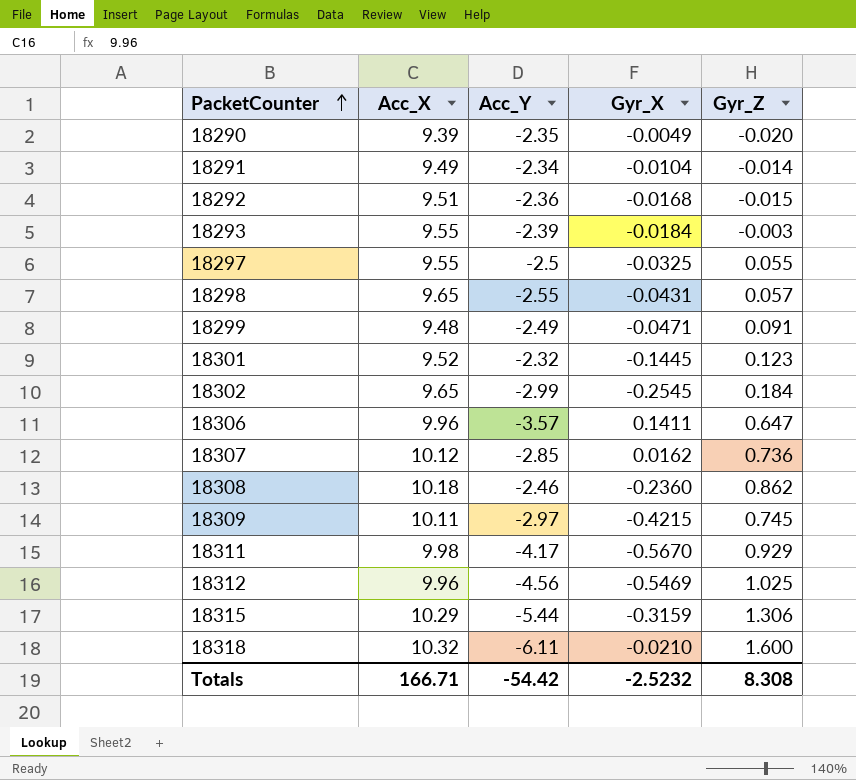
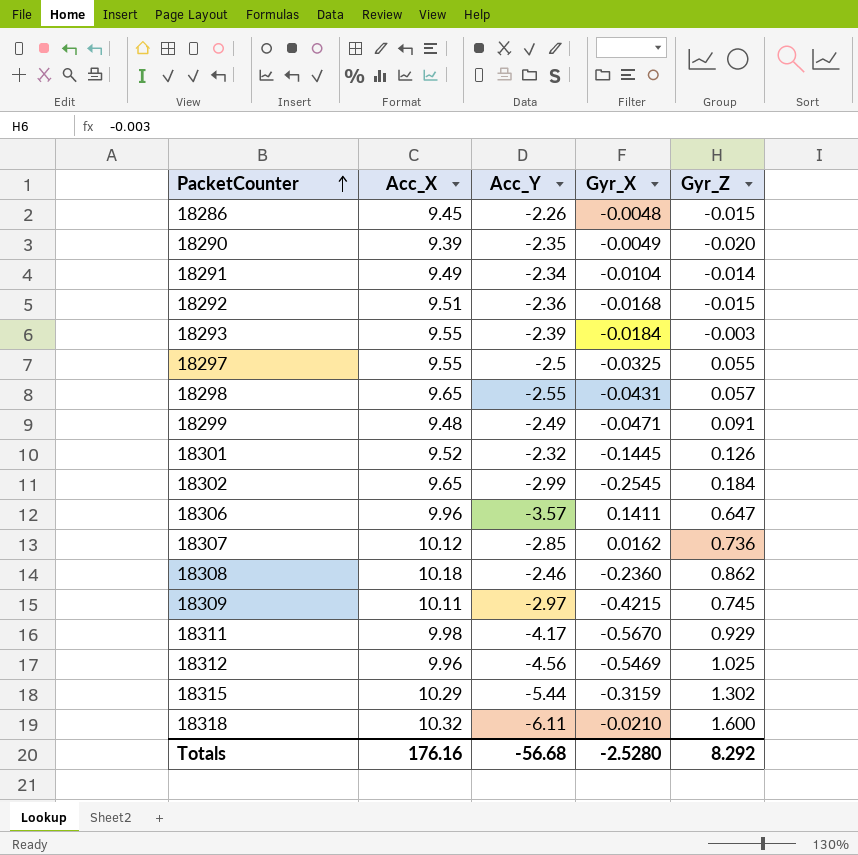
row 18286: none -> 9.45 | -2.26 | -0.0048 | -0.015
18301 | Gyr_Z: 0.123 -> 0.126
18315 | Gyr_Z: 1.306 -> 1.302
Totals | Acc_X: 166.71 -> 176.16
Totals | Acc_Y: -54.42 -> -56.68
Totals | Gyr_X: -2.5232 -> -2.5280
Totals | Gyr_Z: 8.308 -> 8.292

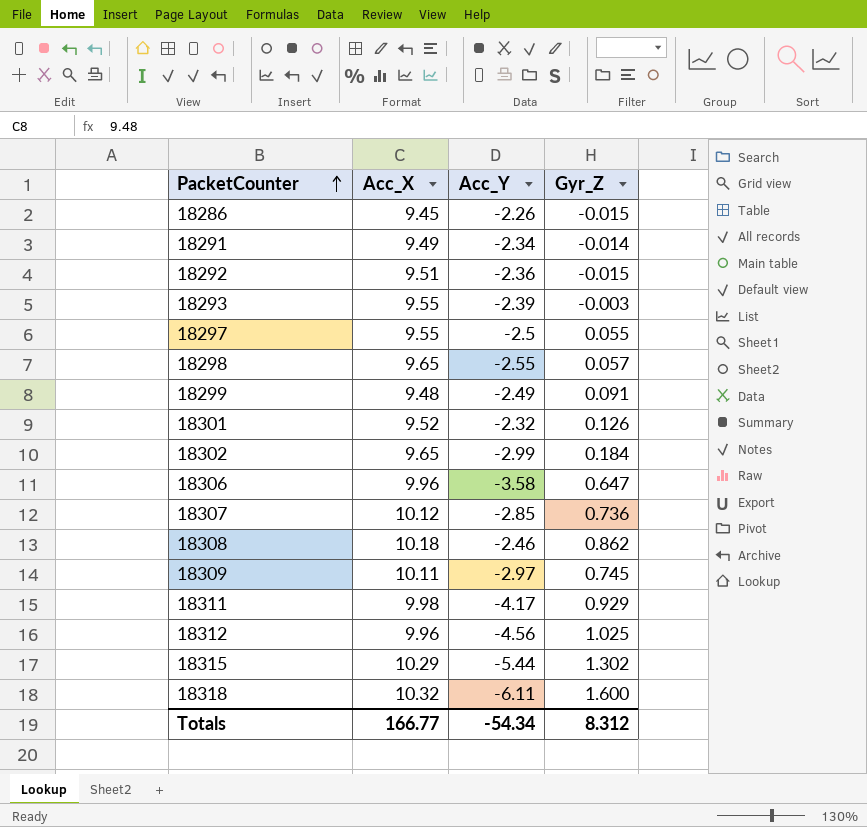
column Gyr_X | position: 4 -> none
row 18290: 9.39 | -2.35 | -0.0049 | -0.020 -> none
18306 | Acc_Y: -3.57 -> -3.58
Totals | Acc_X: 176.16 -> 166.77
Totals | Acc_Y: -56.68 -> -54.34
Totals | Gyr_Z: 8.292 -> 8.312

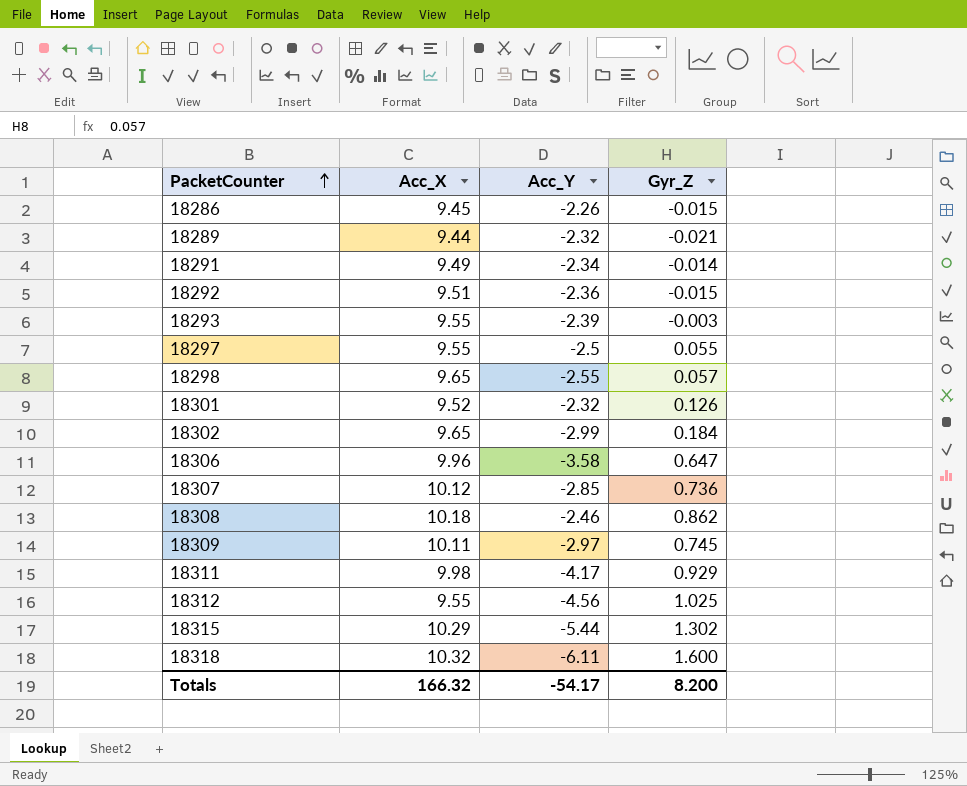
row 18299: 9.48 | -2.49 | 0.091 -> none
row 18289: none -> 9.44 | -2.32 | -0.021
18312 | Acc_X: 9.96 -> 9.55
Totals | Acc_X: 166.77 -> 166.32
Totals | Acc_Y: -54.34 -> -54.17
Totals | Gyr_Z: 8.312 -> 8.200

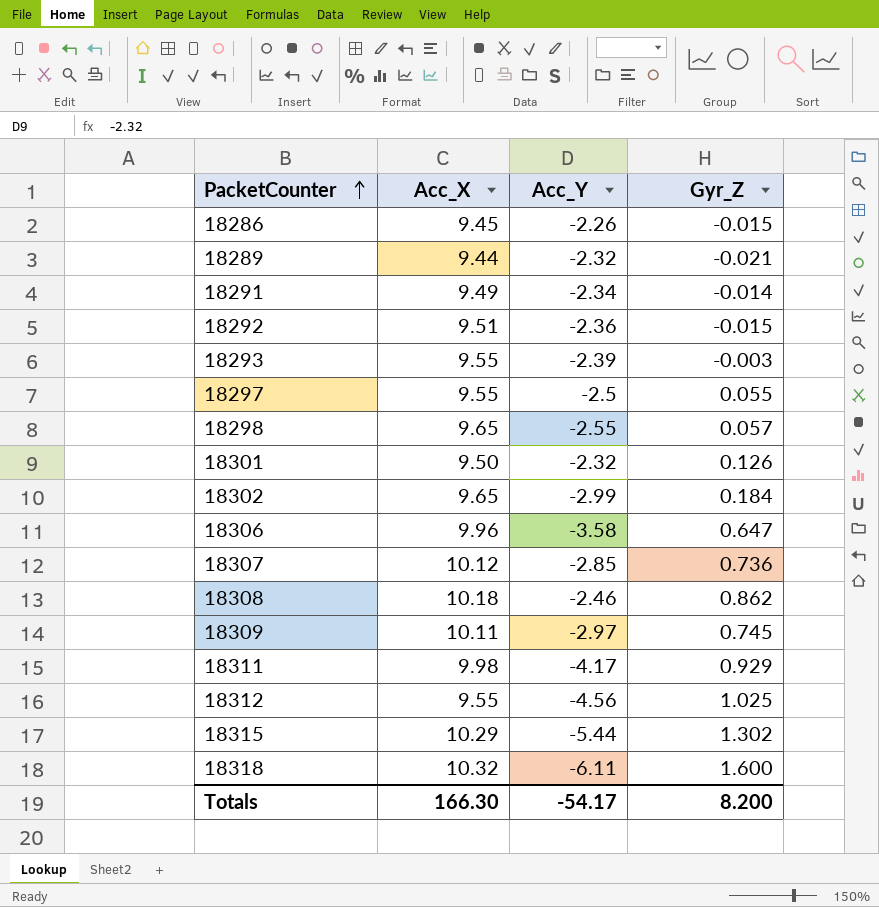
18301 | Acc_X: 9.52 -> 9.50
Totals | Acc_X: 166.32 -> 166.30

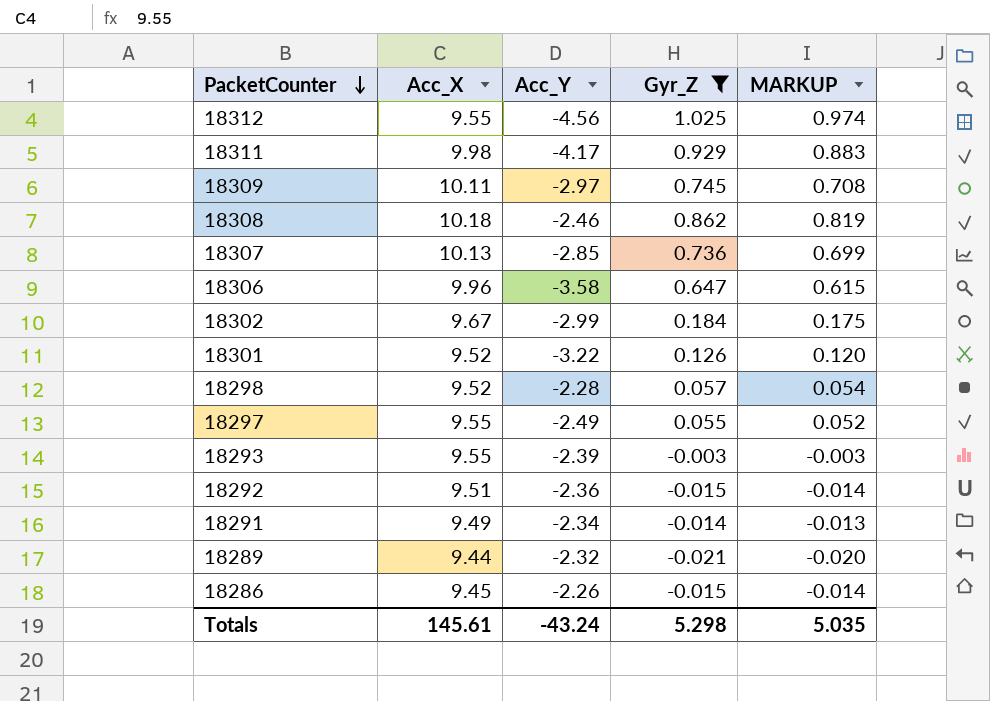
filter: none -> Gyr_Z <= 1.025
row order: PacketCounter ascending -> PacketCounter descending
column MARKUP | formula: none -> [Gyr_Z] * 0.95
18307 | Acc_X: 10.12 -> 10.13
18302 | Acc_X: 9.65 -> 9.67
18301 | Acc_X: 9.50 -> 9.52
18301 | Acc_Y: -2.32 -> -3.22
18298 | Acc_X: 9.65 -> 9.52
18298 | Acc_Y: -2.55 -> -2.28
18297 | Acc_Y: -2.5 -> -2.49
Totals | Acc_X: 166.30 -> 145.61
Totals | Acc_Y: -54.17 -> -43.24
Totals | Gyr_Z: 8.200 -> 5.298

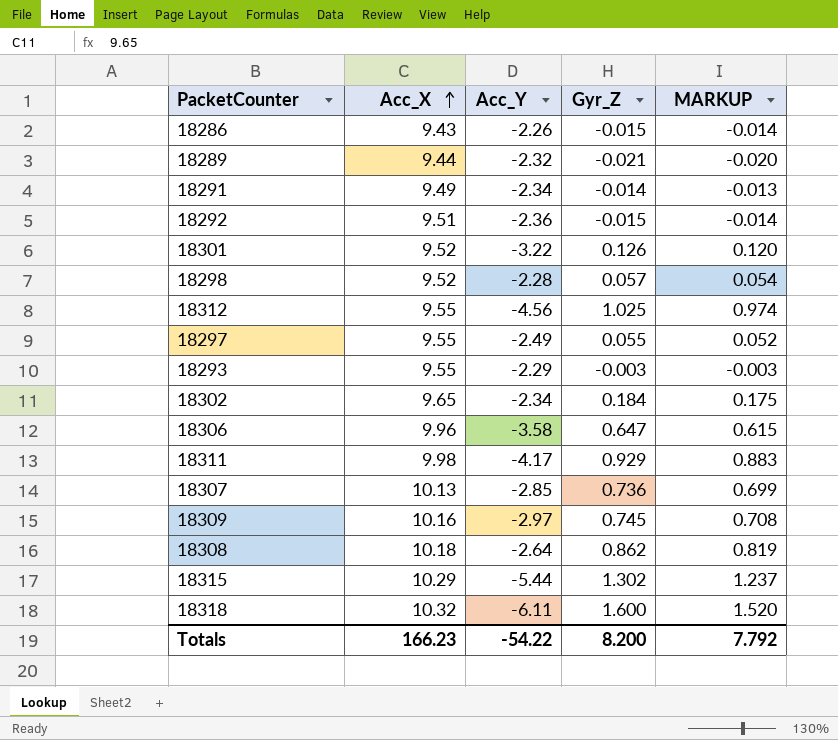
filter: Gyr_Z <= 1.025 -> none
row order: PacketCounter descending -> Acc_X ascending
18286 | Acc_X: 9.45 -> 9.43
18293 | Acc_Y: -2.39 -> -2.29
18302 | Acc_X: 9.67 -> 9.65
18302 | Acc_Y: -2.99 -> -2.34
18309 | Acc_X: 10.11 -> 10.16
18308 | Acc_Y: -2.46 -> -2.64
Totals | Acc_X: 145.61 -> 166.23
Totals | Acc_Y: -43.24 -> -54.22
Totals | Gyr_Z: 5.298 -> 8.200
Totals | MARKUP: 5.035 -> 7.792

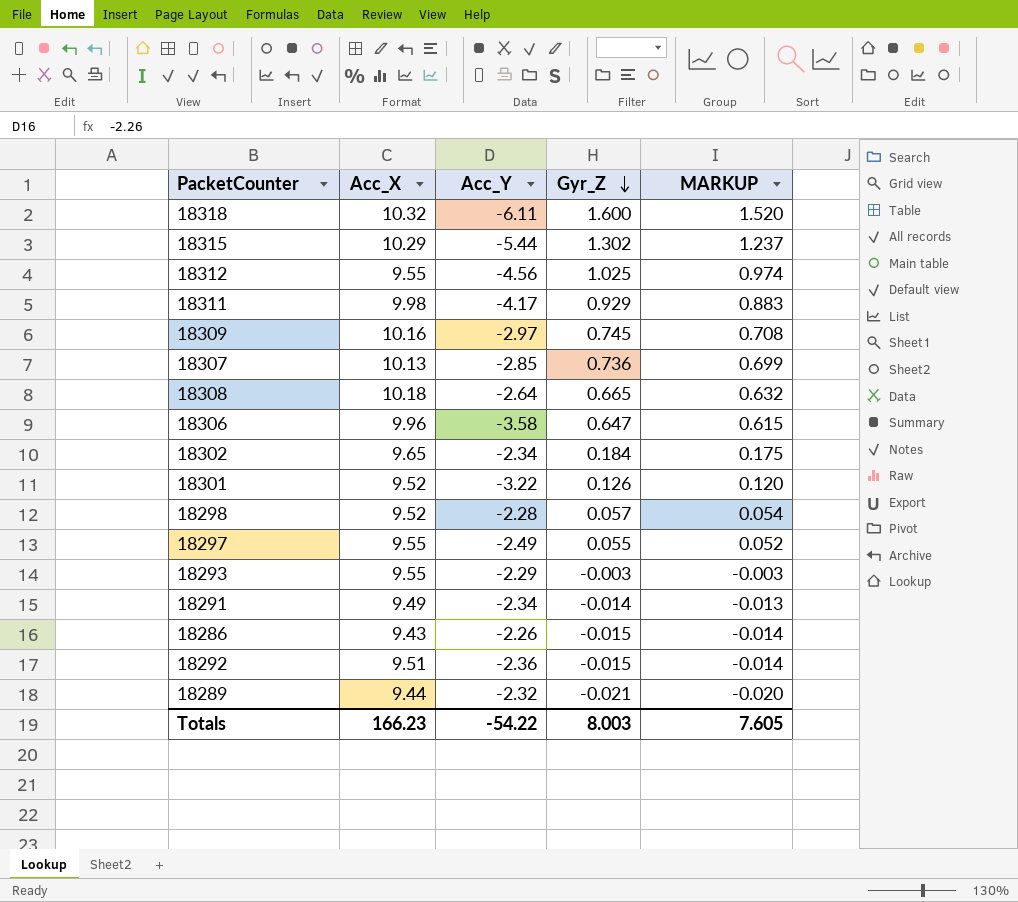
row order: Acc_X ascending -> Gyr_Z descending
18308 | Gyr_Z: 0.862 -> 0.665
18308 | MARKUP: 0.819 -> 0.632
Totals | Gyr_Z: 8.200 -> 8.003
Totals | MARKUP: 7.792 -> 7.605

